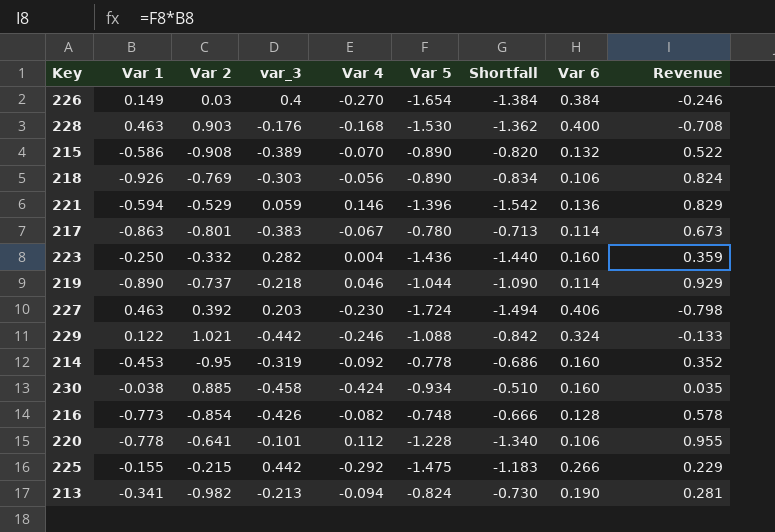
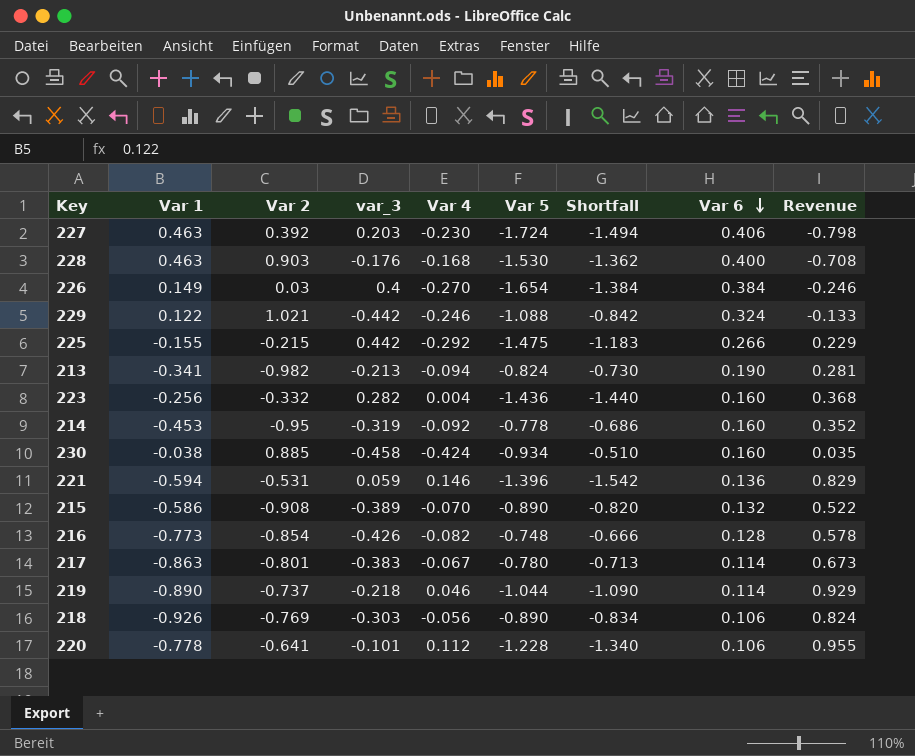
row order: none -> Var 6 descending
223 | Var 1: -0.250 -> -0.256
223 | Revenue: 0.359 -> 0.368
221 | Var 2: -0.529 -> -0.531

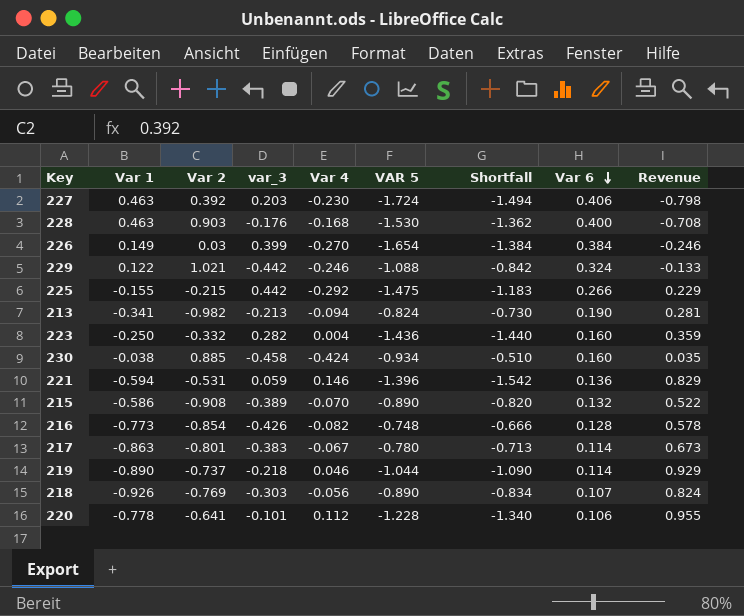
column name: Var 5 -> VAR 5
row 214: -0.453 | -0.95 | -0.319 | -0.092 | -0.778 | -0.686 | 0.160 | 0.352 -> none
226 | var_3: 0.4 -> 0.399
223 | Var 1: -0.256 -> -0.250
223 | Revenue: 0.368 -> 0.359
218 | Var 6: 0.106 -> 0.107

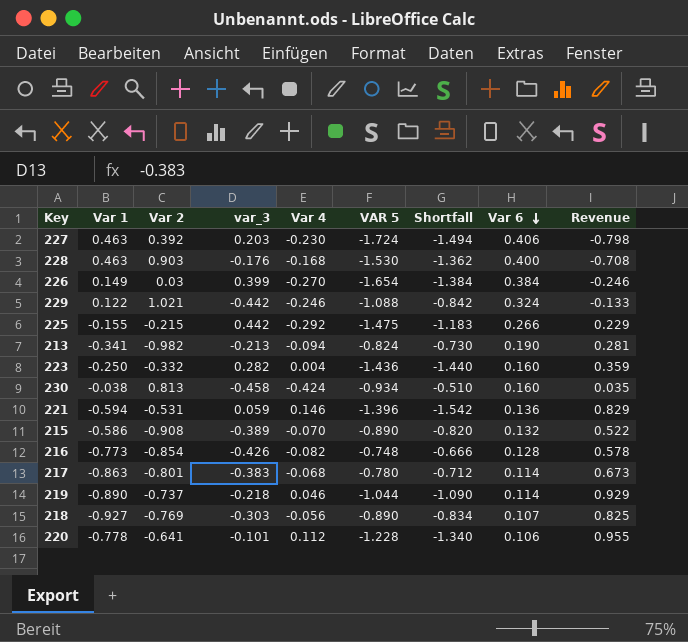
230 | Var 2: 0.885 -> 0.813
217 | Var 4: -0.067 -> -0.068
217 | Shortfall: -0.713 -> -0.712
218 | Var 1: -0.926 -> -0.927
218 | Revenue: 0.824 -> 0.825

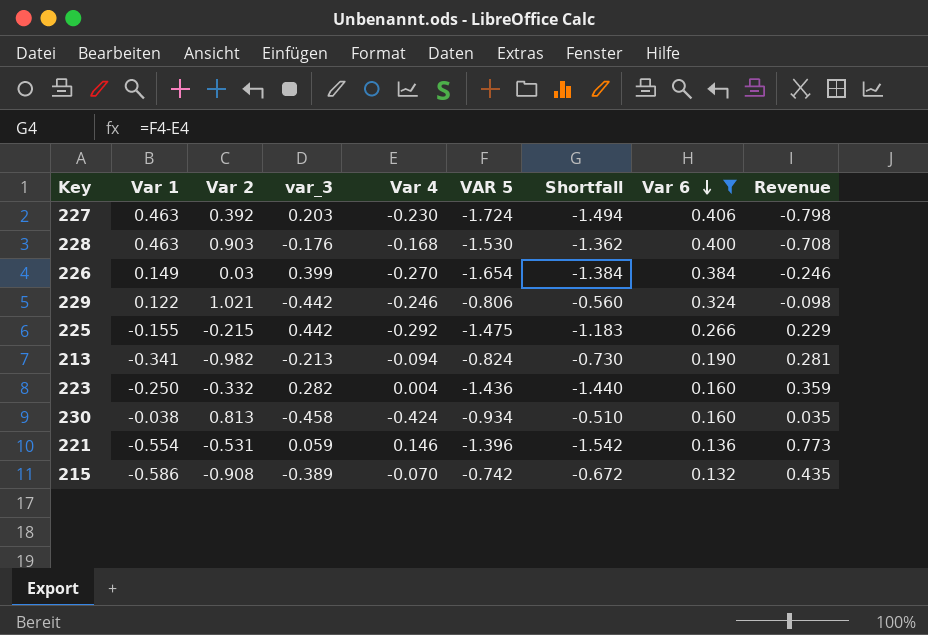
filter: none -> Var 6 >= 0.132
229 | VAR 5: -1.088 -> -0.806
229 | Shortfall: -0.842 -> -0.560
229 | Revenue: -0.133 -> -0.098
221 | Var 1: -0.594 -> -0.554
221 | Revenue: 0.829 -> 0.773
215 | VAR 5: -0.890 -> -0.742
215 | Shortfall: -0.820 -> -0.672
215 | Revenue: 0.522 -> 0.435

